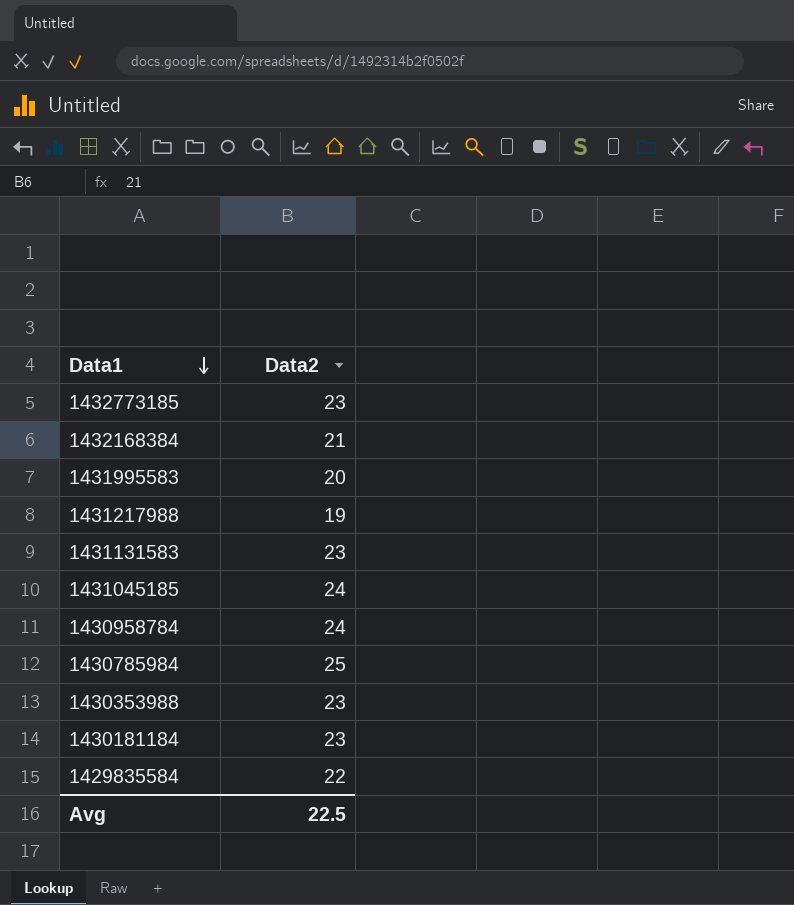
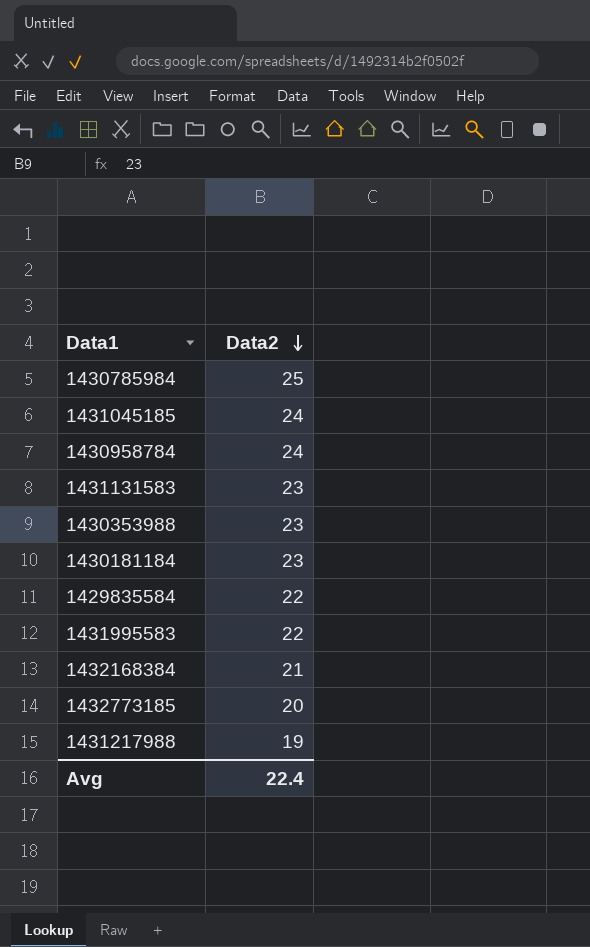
row order: Data1 descending -> Data2 descending
1431995583 | Data2: 20 -> 22
1432773185 | Data2: 23 -> 20
Avg | Data2: 22.5 -> 22.4

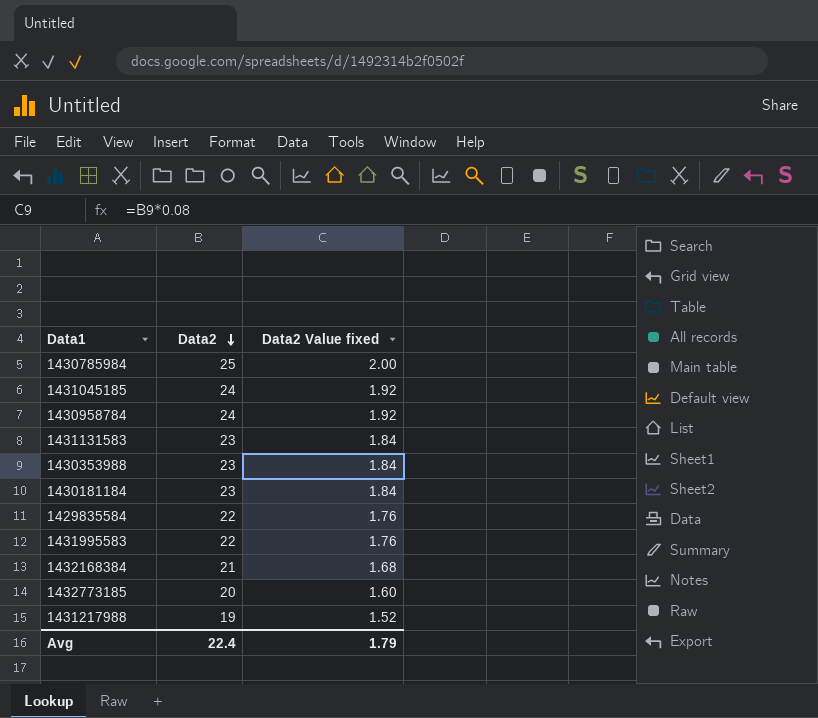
column Data2 Value fixed | formula: none -> [Data2] * 0.08

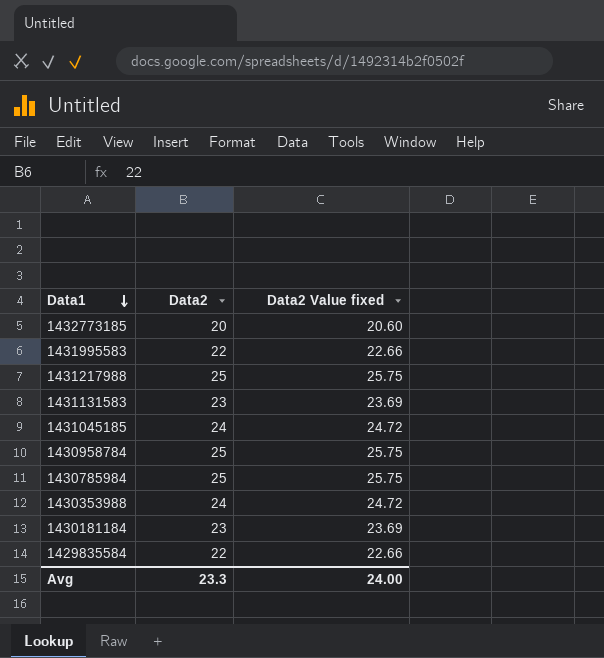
row order: Data2 descending -> Data1 descending
column Data2 Value fixed | formula: [Data2] * 0.08 -> [Data2] * 1.03
row 1432168384: 21 | 1.68 -> none
1431217988 | Data2: 19 -> 25
1430958784 | Data2: 24 -> 25
1430353988 | Data2: 23 -> 24
Avg | Data2: 22.4 -> 23.3
Avg | Data2 Value fixed: 1.79 -> 24.00

